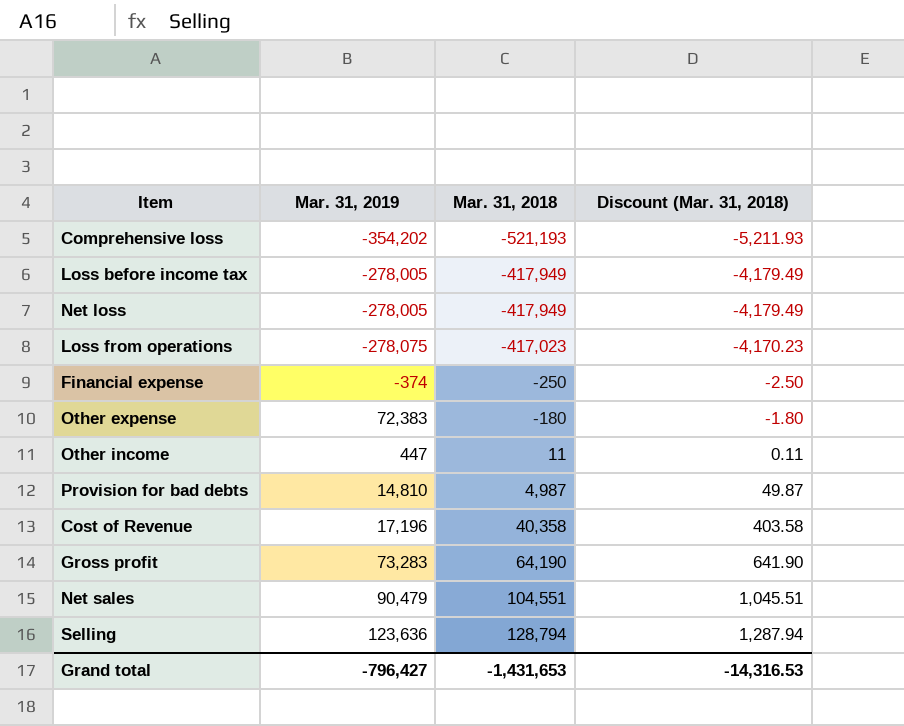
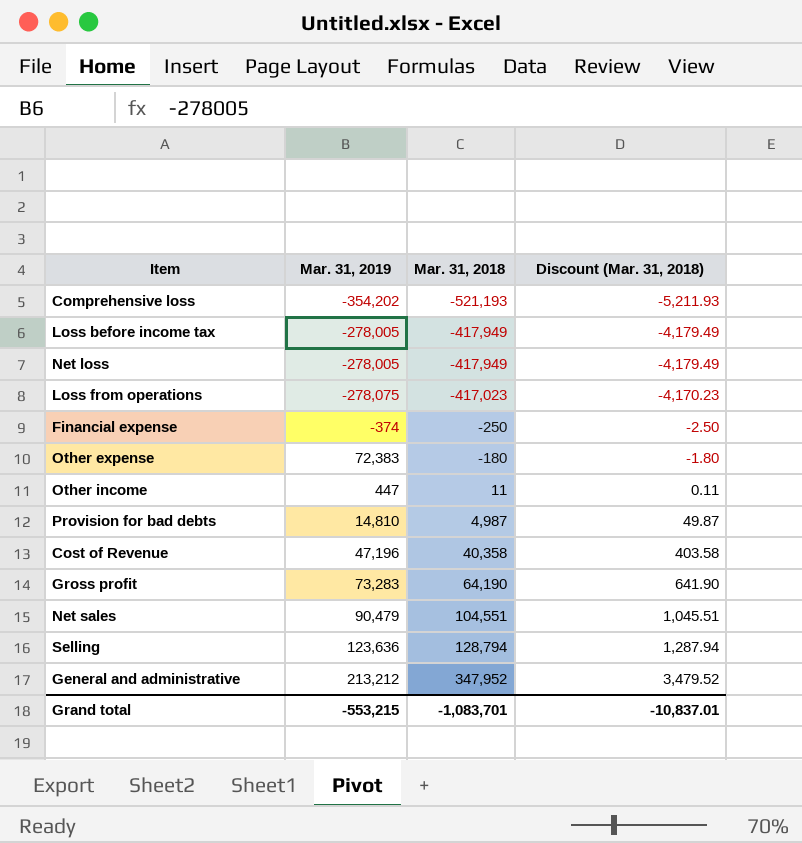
Cost of Revenue | Mar. 31, 2019: 17,196 -> 47,196
row General and administrative: none -> 213,212 | 347,952 | 3,479.52
Grand total | Mar. 31, 2019: -796,427 -> -553,215
Grand total | Mar. 31, 2018: -1,431,653 -> -1,083,701
Grand total | Discount (Mar. 31, 2018): -14,316.53 -> -10,837.01

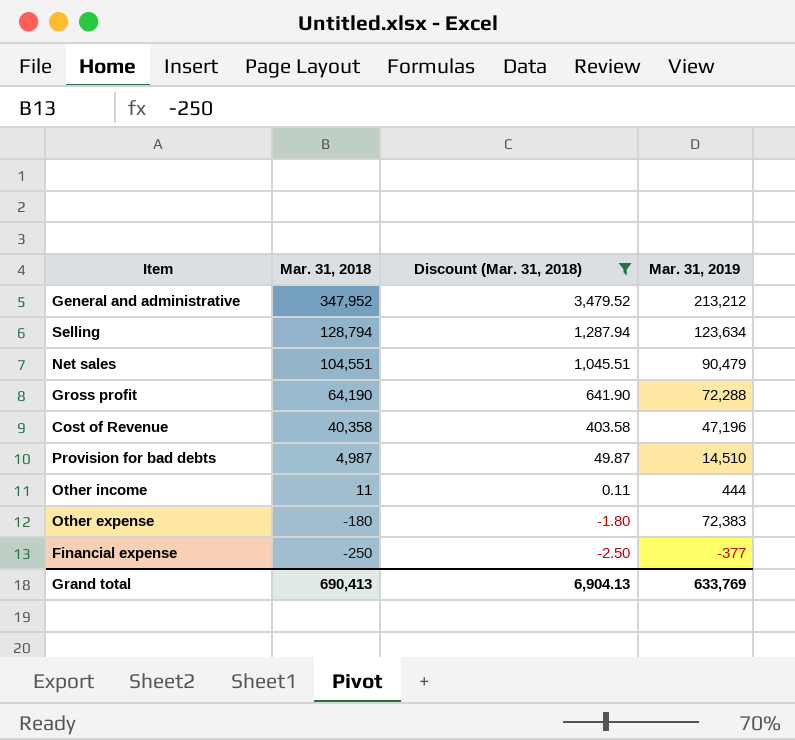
filter: none -> Discount (Mar. 31, 2018) >= -2.50
row order: Mar. 31, 2018 ascending -> Mar. 31, 2018 descending
column Mar. 31, 2019 | position: 2 -> 4
Selling | Mar. 31, 2019: 123,636 -> 123,634
Gross profit | Mar. 31, 2019: 73,283 -> 72,288
Provision for bad debts | Mar. 31, 2019: 14,810 -> 14,510
Other income | Mar. 31, 2019: 447 -> 444
Financial expense | Mar. 31, 2019: -374 -> -377
Grand total | Mar. 31, 2018: -1,083,701 -> 690,413
Grand total | Discount (Mar. 31, 2018): -10,837.01 -> 6,904.13
Grand total | Mar. 31, 2019: -553,215 -> 633,769

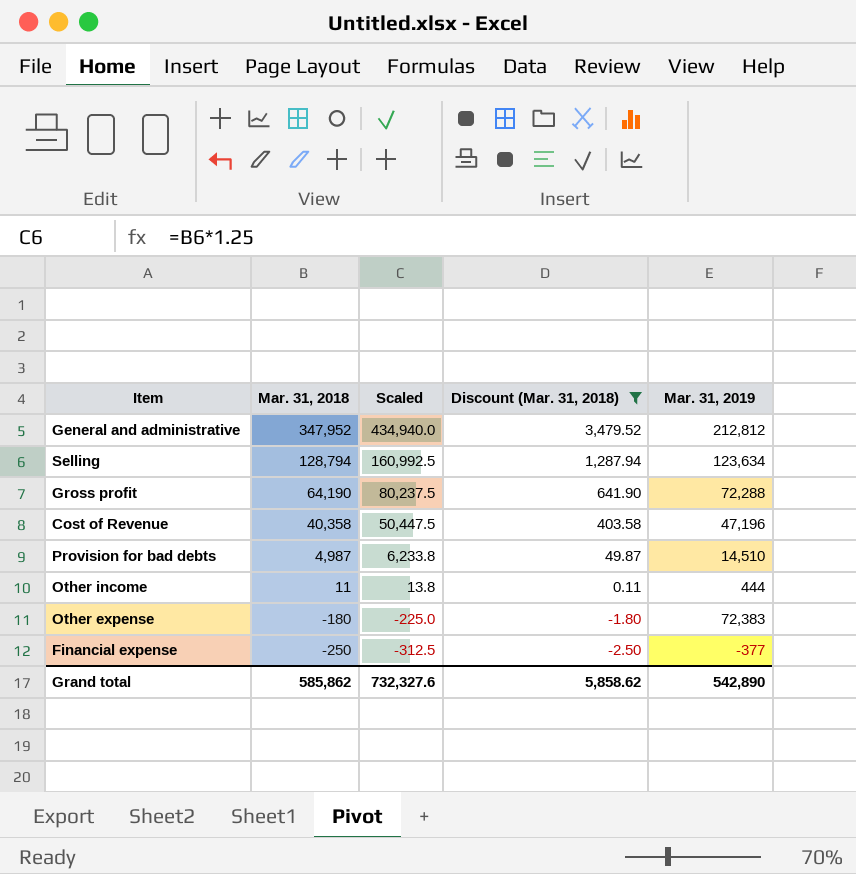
column Scaled | formula: none -> [Mar. 31, 2018] * 1.25
row Net sales: 104,551 | 1,045.51 | 90,479 -> none
General and administrative | Mar. 31, 2019: 213,212 -> 212,812
Grand total | Mar. 31, 2018: 690,413 -> 585,862
Grand total | Discount (Mar. 31, 2018): 6,904.13 -> 5,858.62
Grand total | Mar. 31, 2019: 633,769 -> 542,890

